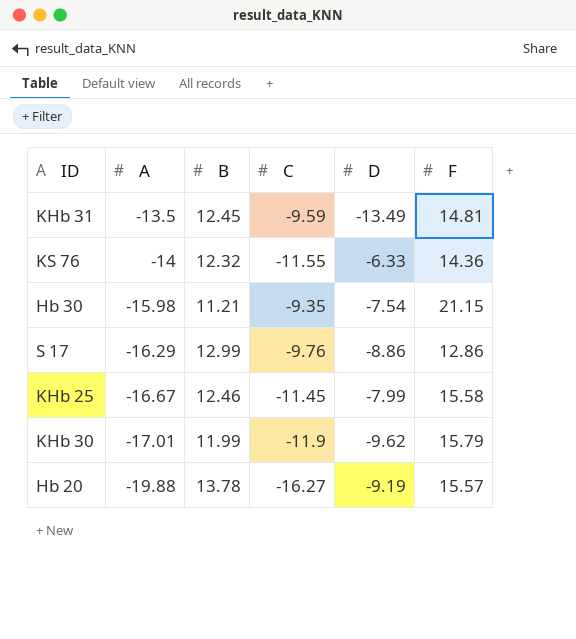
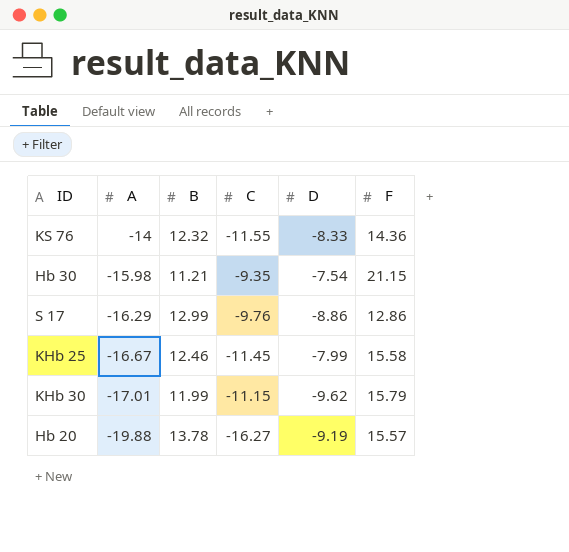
row KHb 31: -13.5 | 12.45 | -9.59 | -13.49 | 14.81 -> none
KS 76 | D: -6.33 -> -8.33
KHb 30 | C: -11.9 -> -11.15

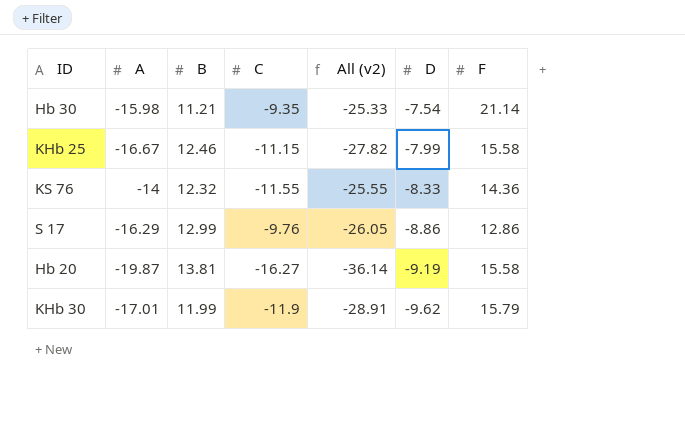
row order: A descending -> D descending
column All (v2) | formula: none -> [A] + [C]
Hb 30 | F: 21.15 -> 21.14
KHb 25 | C: -11.45 -> -11.15
Hb 20 | A: -19.88 -> -19.87
Hb 20 | B: 13.78 -> 13.81
Hb 20 | F: 15.57 -> 15.58
KHb 30 | C: -11.15 -> -11.9

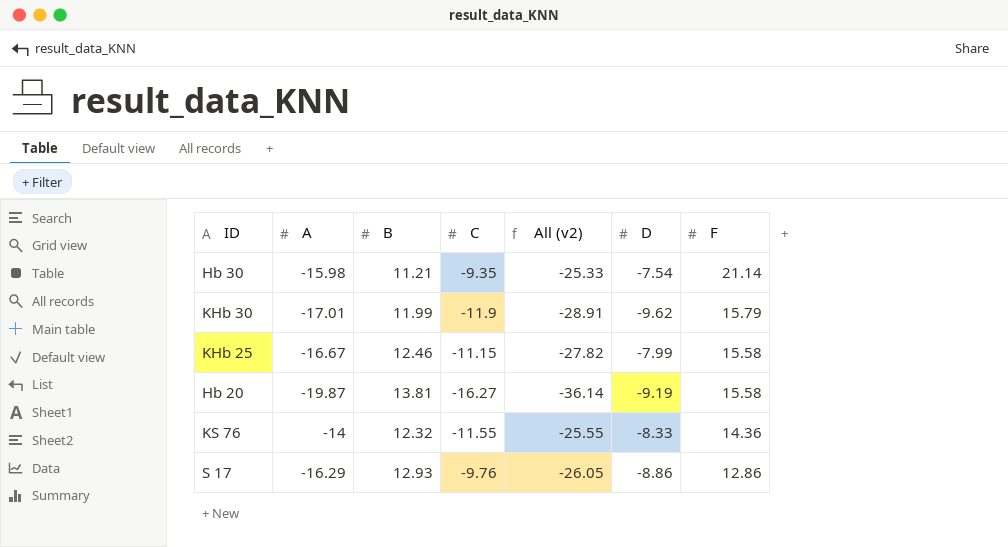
row order: D descending -> F descending
S 17 | B: 12.99 -> 12.93

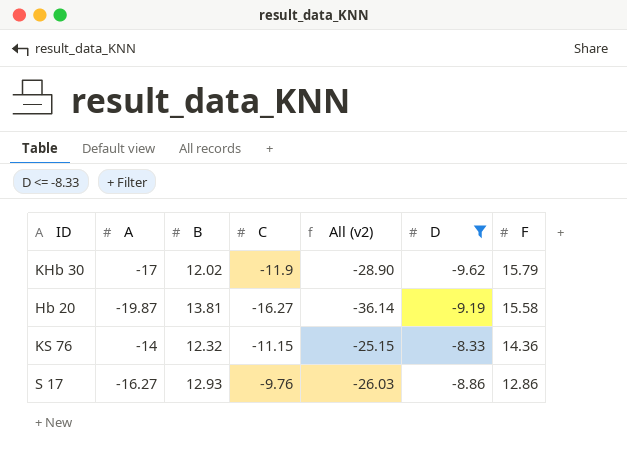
filter: none -> D <= -8.33
KHb 30 | A: -17.01 -> -17
KHb 30 | B: 11.99 -> 12.02
KHb 30 | All (v2): -28.91 -> -28.90
KS 76 | C: -11.55 -> -11.15
KS 76 | All (v2): -25.55 -> -25.15
S 17 | A: -16.29 -> -16.27
S 17 | All (v2): -26.05 -> -26.03

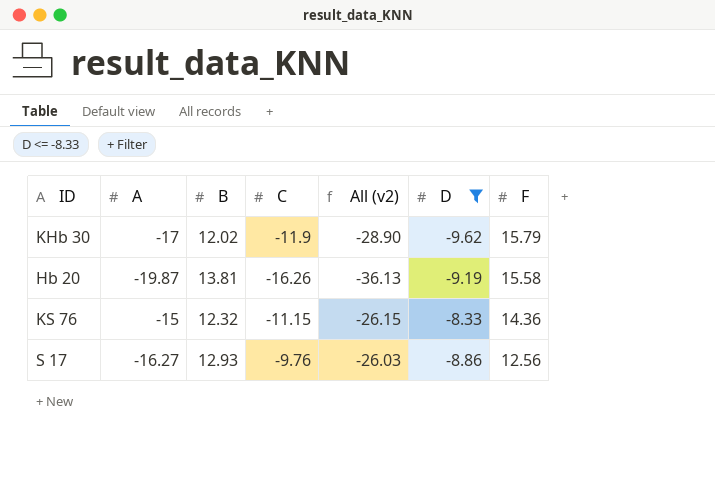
Hb 20 | C: -16.27 -> -16.26
Hb 20 | All (v2): -36.14 -> -36.13
KS 76 | A: -14 -> -15
KS 76 | All (v2): -25.15 -> -26.15
S 17 | F: 12.86 -> 12.56

